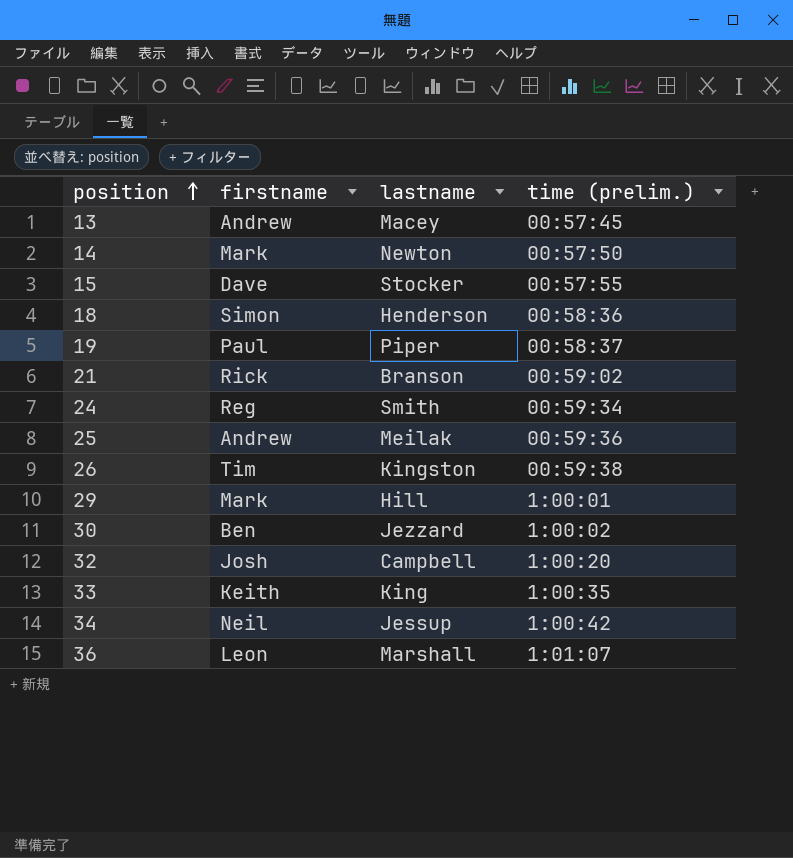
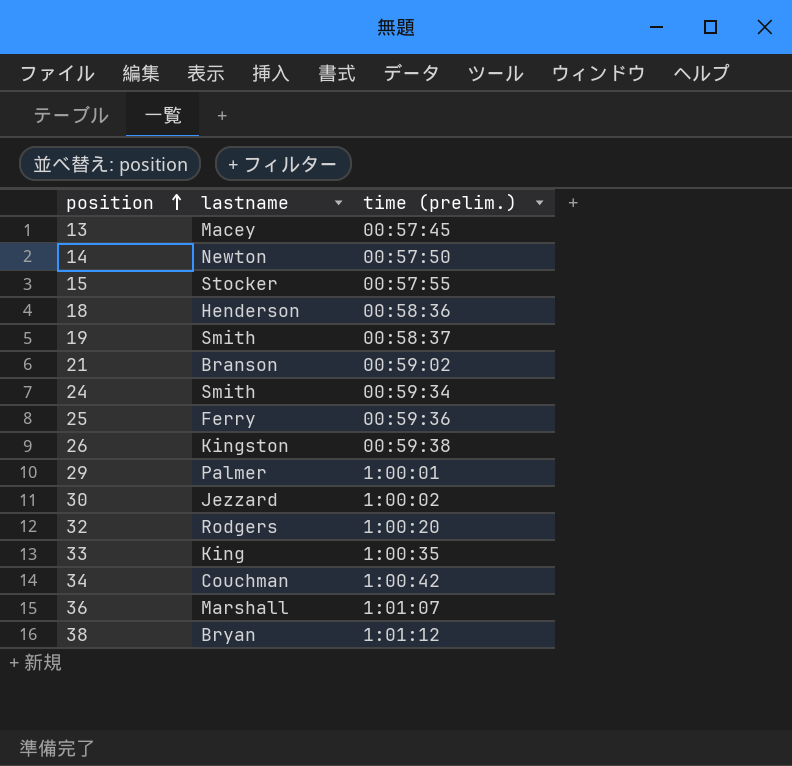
column firstname | position: 2 -> none
19 | lastname: Piper -> Smith
25 | lastname: Meilak -> Ferry
29 | lastname: Hill -> Palmer
32 | lastname: Campbell -> Rodgers
34 | lastname: Jessup -> Couchman
row 38: none -> Bryan | 1:01:12

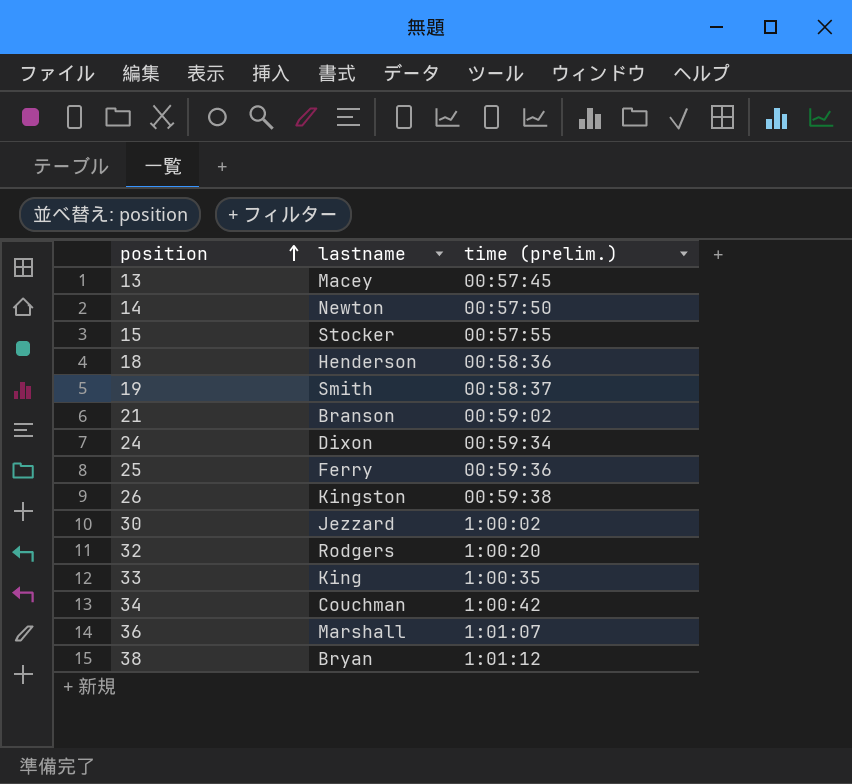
row 29: Palmer | 1:00:01 -> none
24 | lastname: Smith -> Dixon

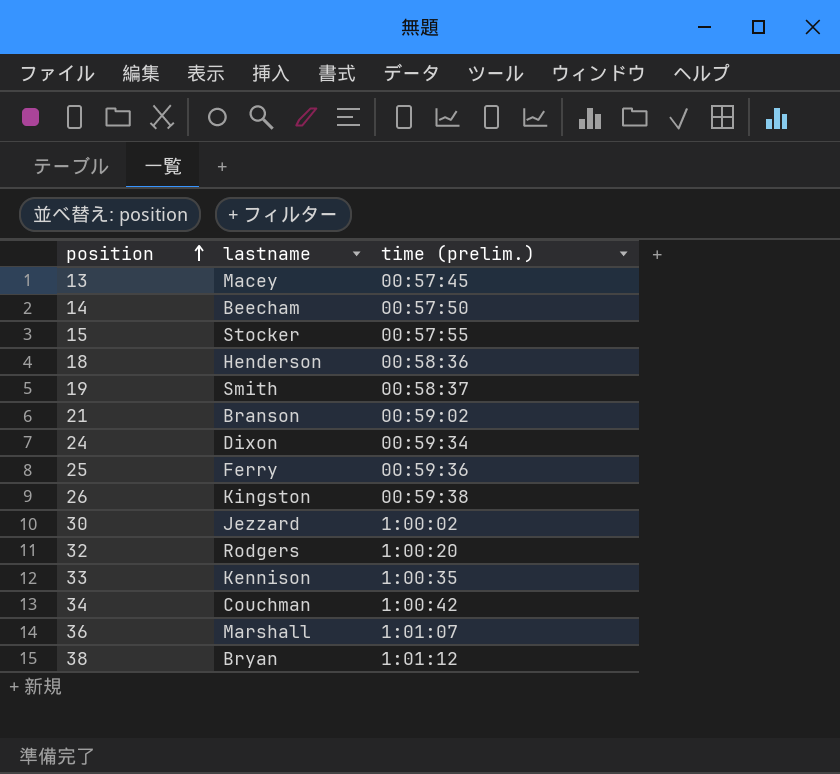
14 | lastname: Newton -> Beecham
33 | lastname: King -> Kennison

